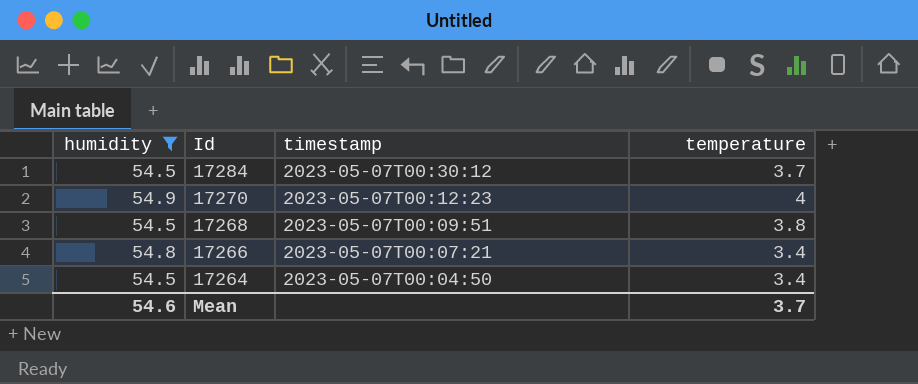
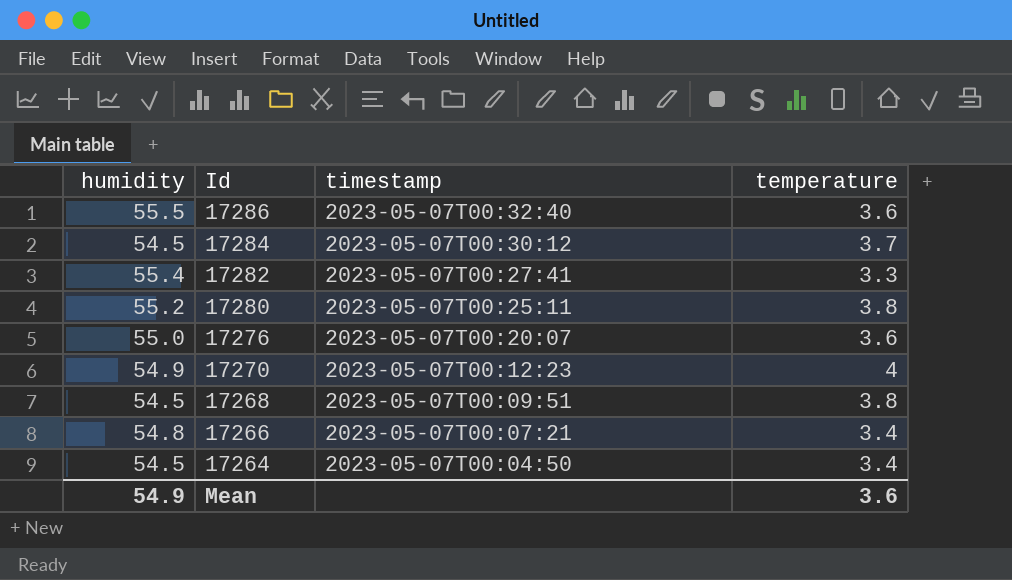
filter: humidity <= 54.9 -> none
Mean | humidity: 54.6 -> 54.9
Mean | temperature: 3.7 -> 3.6

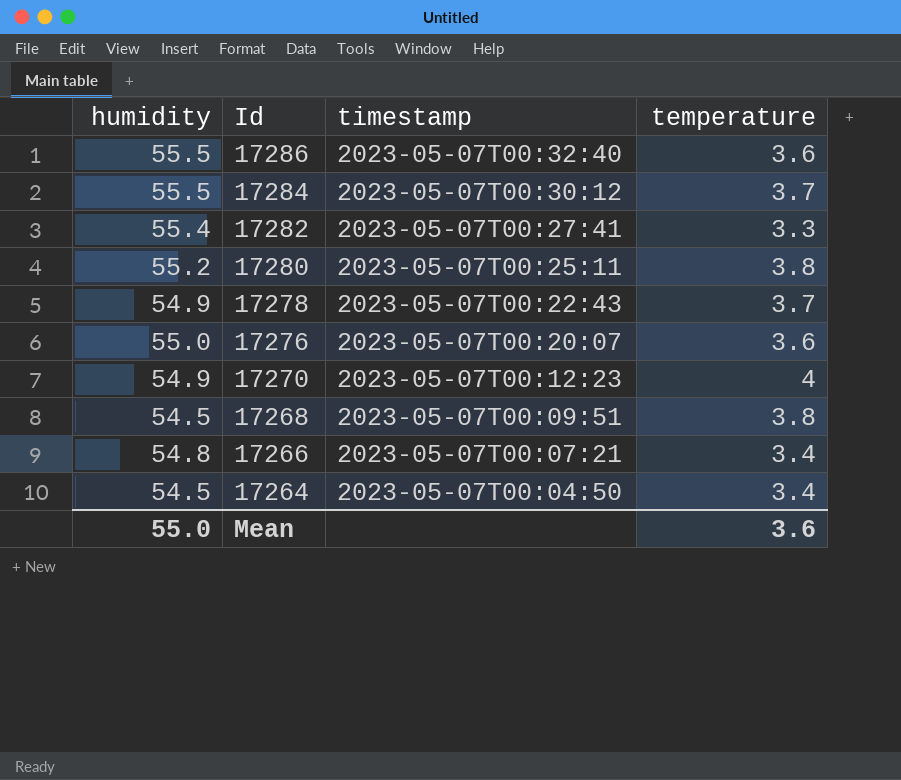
17284 | humidity: 54.5 -> 55.5
row 17278: none -> 54.9 | 2023-05-07T00:22:43 | 3.7
Mean | humidity: 54.9 -> 55.0

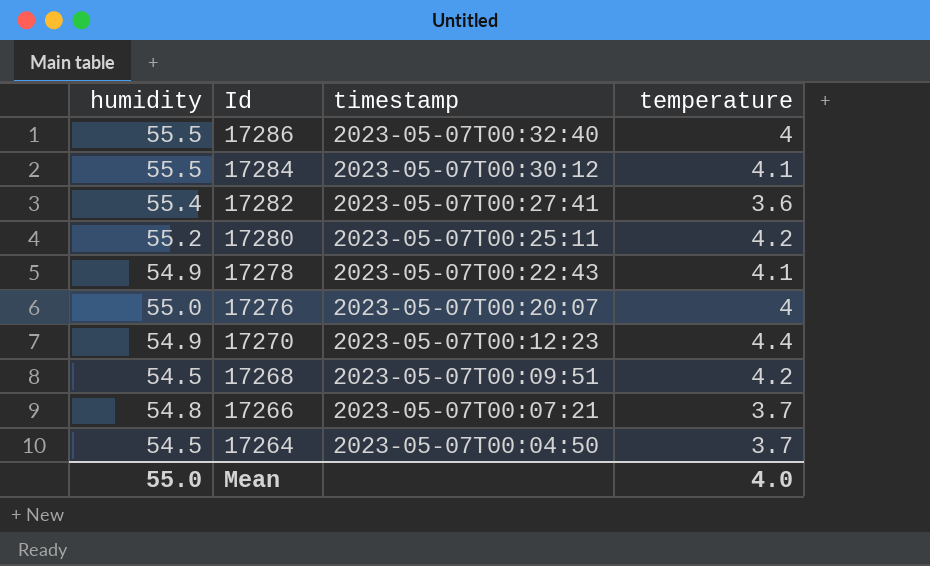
17286 | temperature: 3.6 -> 4
17284 | temperature: 3.7 -> 4.1
17282 | temperature: 3.3 -> 3.6
17280 | temperature: 3.8 -> 4.2
17278 | temperature: 3.7 -> 4.1
17276 | temperature: 3.6 -> 4
17270 | temperature: 4 -> 4.4
17268 | temperature: 3.8 -> 4.2
17266 | temperature: 3.4 -> 3.7
17264 | temperature: 3.4 -> 3.7
Mean | temperature: 3.6 -> 4.0

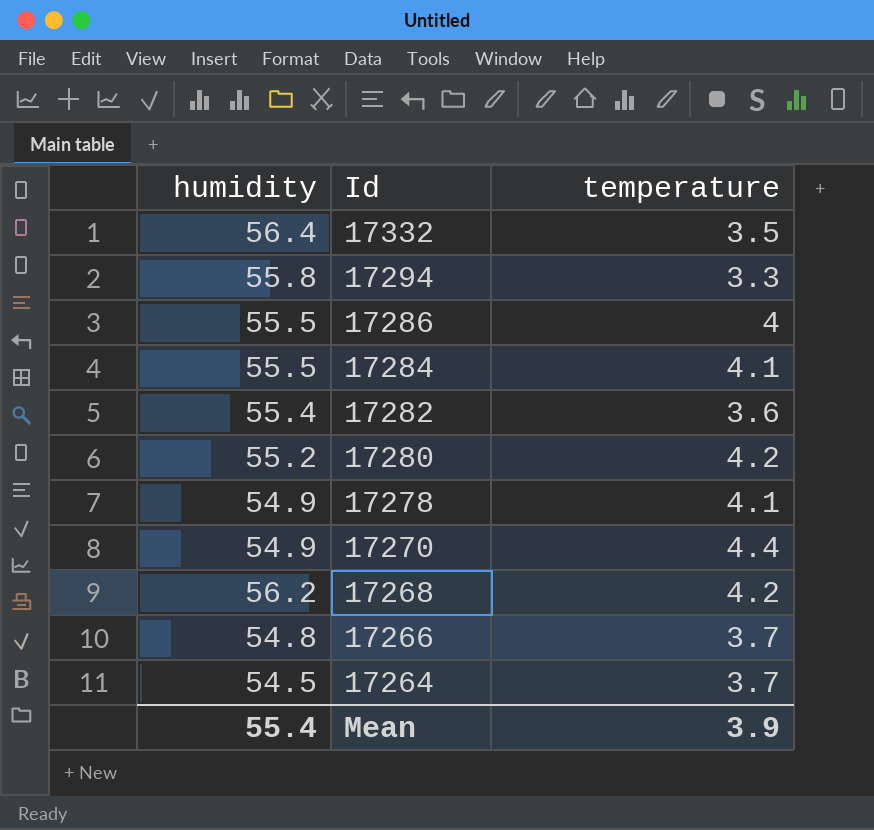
column timestamp | position: 3 -> none
row 17276: 55.0 | 2023-05-07T00:20:07 | 4 -> none
row 17332: none -> 56.4 | 3.5
row 17294: none -> 55.8 | 3.3
17268 | humidity: 54.5 -> 56.2
Mean | humidity: 55.0 -> 55.4
Mean | temperature: 4.0 -> 3.9

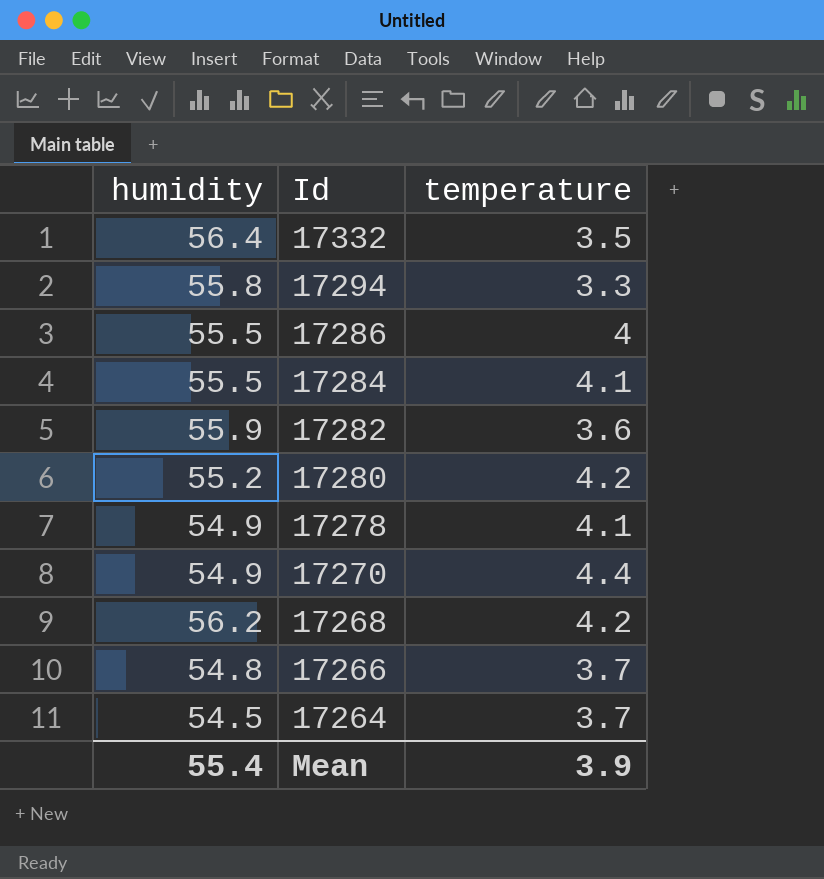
17282 | humidity: 55.4 -> 55.9

